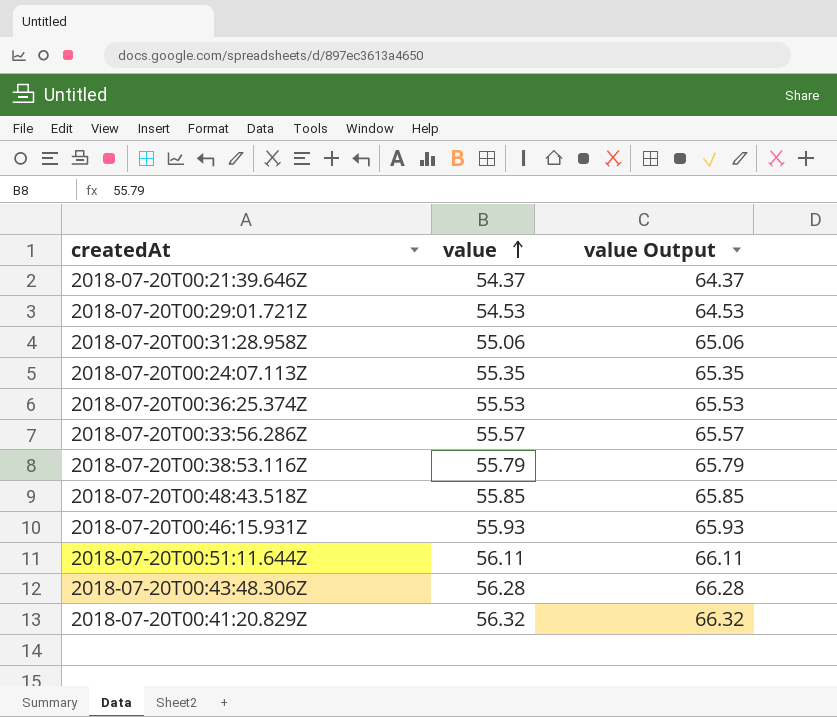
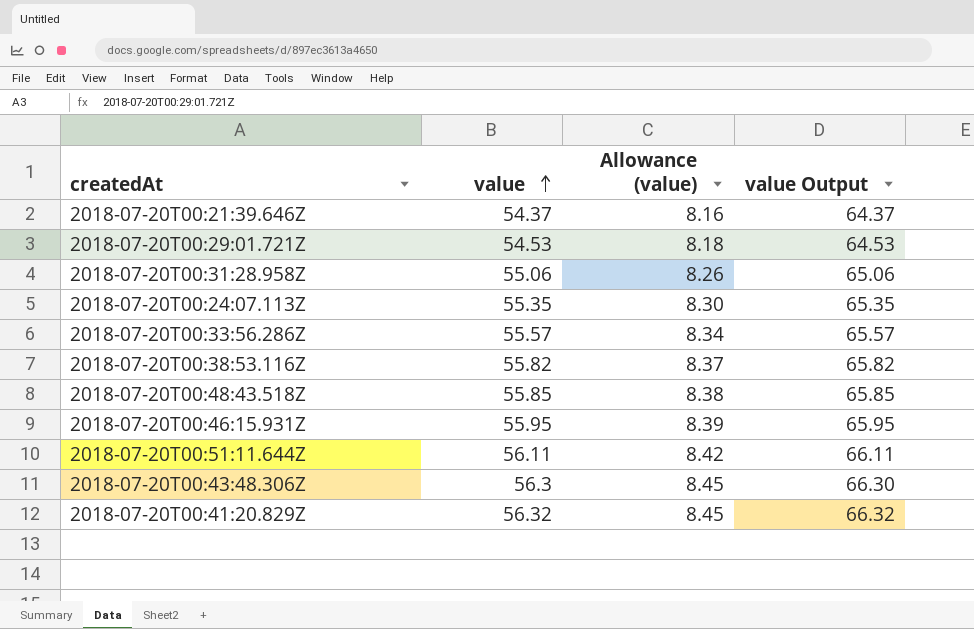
column Allowance (value) | formula: none -> [value] * 0.15
row 2018-07-20T00:36:25.374Z: 55.53 | 65.53 -> none
2018-07-20T00:38:53.116Z | value: 55.79 -> 55.82
2018-07-20T00:38:53.116Z | value Output: 65.79 -> 65.82
2018-07-20T00:46:15.931Z | value: 55.93 -> 55.95
2018-07-20T00:46:15.931Z | value Output: 65.93 -> 65.95
2018-07-20T00:43:48.306Z | value: 56.28 -> 56.3
2018-07-20T00:43:48.306Z | value Output: 66.28 -> 66.30

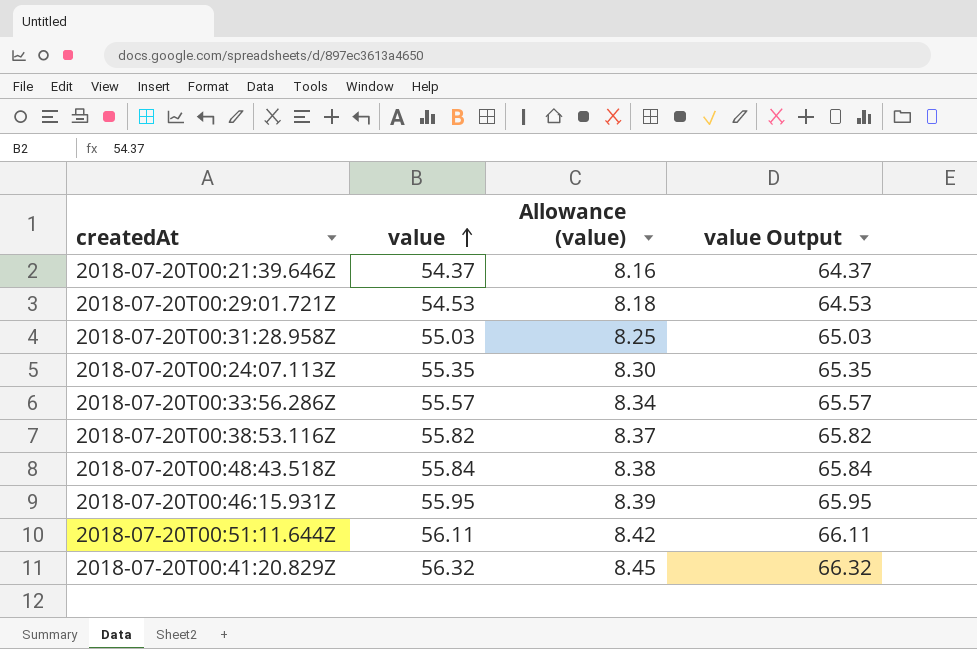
row 2018-07-20T00:43:48.306Z: 56.3 | 8.45 | 66.30 -> none
2018-07-20T00:31:28.958Z | value: 55.06 -> 55.03
2018-07-20T00:31:28.958Z | Allowance (value): 8.26 -> 8.25
2018-07-20T00:31:28.958Z | value Output: 65.06 -> 65.03
2018-07-20T00:48:43.518Z | value: 55.85 -> 55.84
2018-07-20T00:48:43.518Z | value Output: 65.85 -> 65.84

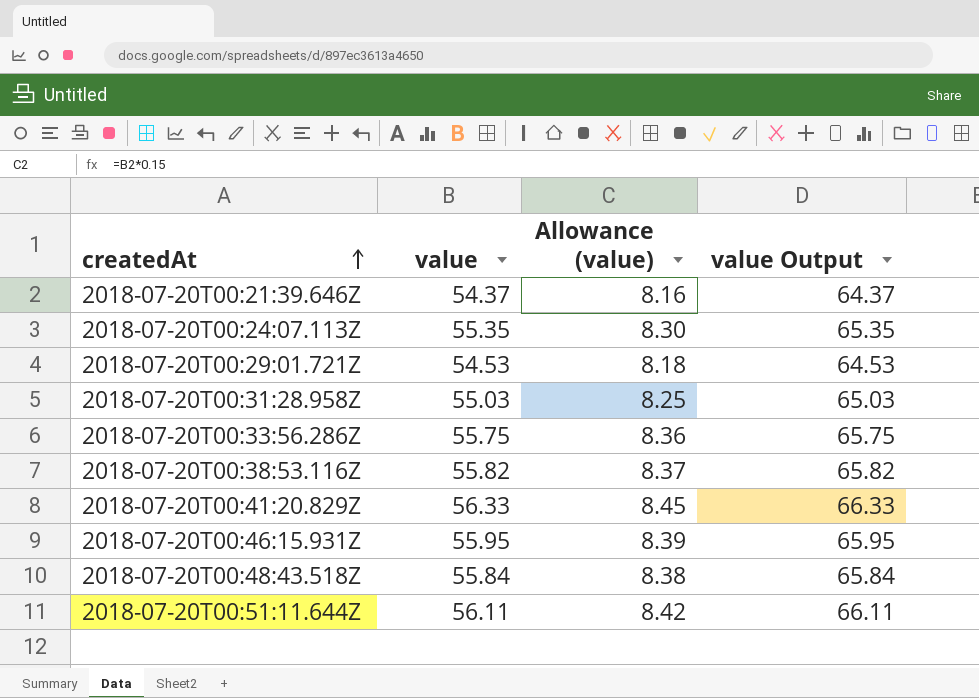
row order: value ascending -> createdAt ascending
2018-07-20T00:33:56.286Z | value: 55.57 -> 55.75
2018-07-20T00:33:56.286Z | Allowance (value): 8.34 -> 8.36
2018-07-20T00:33:56.286Z | value Output: 65.57 -> 65.75
2018-07-20T00:41:20.829Z | value: 56.32 -> 56.33
2018-07-20T00:41:20.829Z | value Output: 66.32 -> 66.33

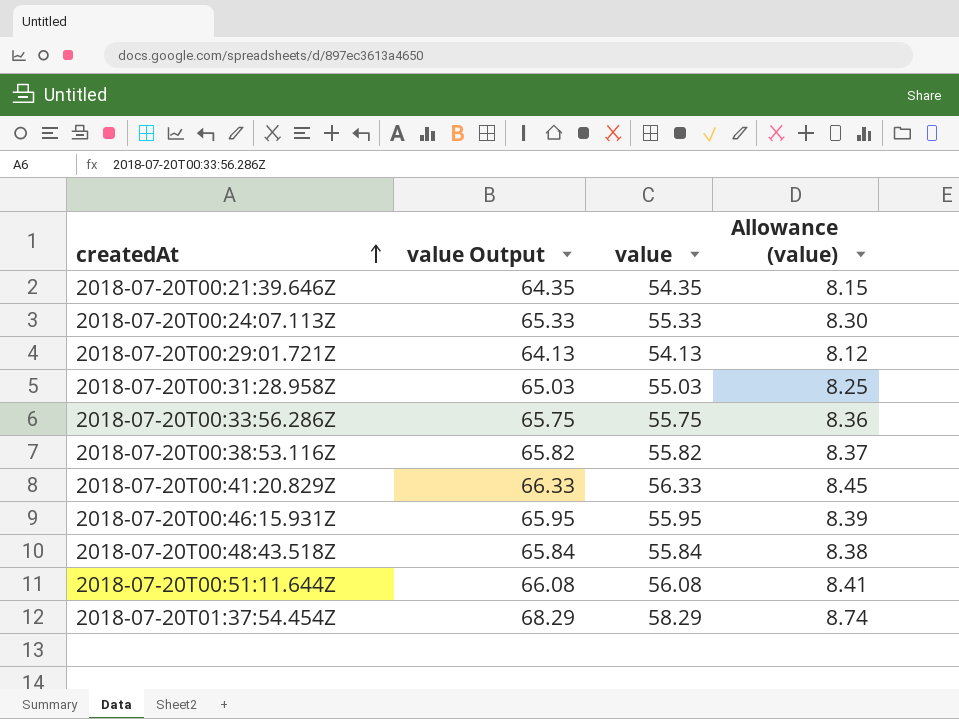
column value Output | position: 4 -> 2
2018-07-20T00:21:39.646Z | value Output: 64.37 -> 64.35
2018-07-20T00:21:39.646Z | value: 54.37 -> 54.35
2018-07-20T00:21:39.646Z | Allowance (value): 8.16 -> 8.15
2018-07-20T00:24:07.113Z | value Output: 65.35 -> 65.33
2018-07-20T00:24:07.113Z | value: 55.35 -> 55.33
2018-07-20T00:29:01.721Z | value Output: 64.53 -> 64.13
2018-07-20T00:29:01.721Z | value: 54.53 -> 54.13
2018-07-20T00:29:01.721Z | Allowance (value): 8.18 -> 8.12
2018-07-20T00:51:11.644Z | value Output: 66.11 -> 66.08
2018-07-20T00:51:11.644Z | value: 56.11 -> 56.08
2018-07-20T00:51:11.644Z | Allowance (value): 8.42 -> 8.41
row 2018-07-20T01:37:54.454Z: none -> 68.29 | 58.29 | 8.74

